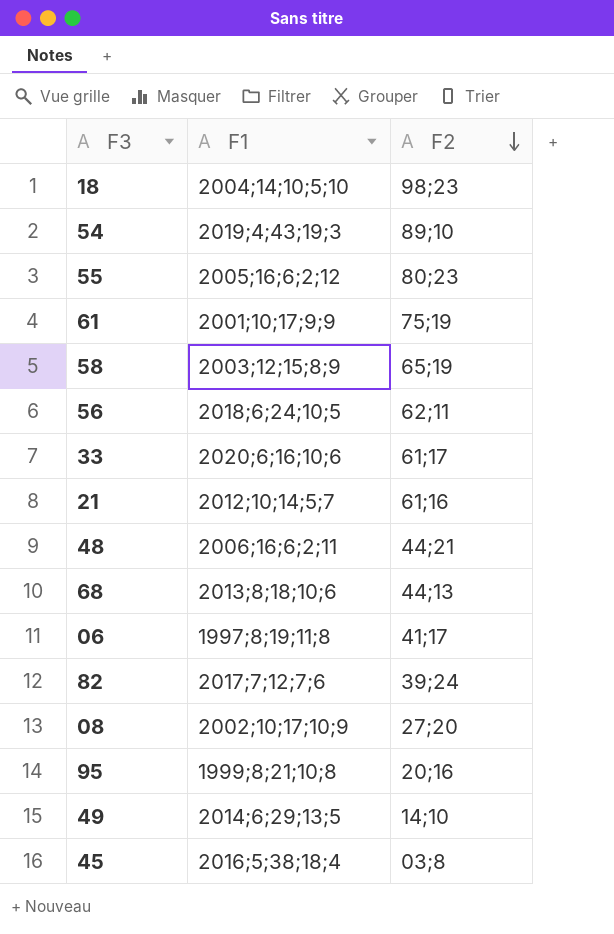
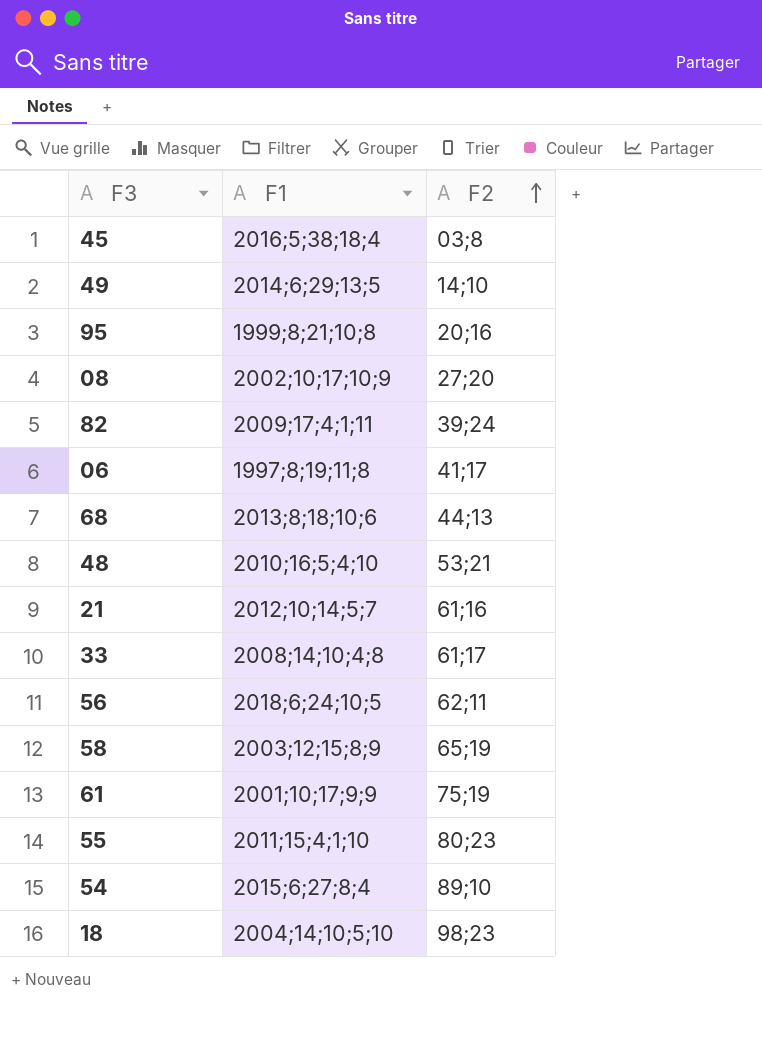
row order: F2 descending -> F2 ascending
82 | F1: 2017;7;12;7;6 -> 2009;17;4;1;11
48 | F1: 2006;16;6;2;11 -> 2010;16;5;4;10
48 | F2: 44;21 -> 53;21
33 | F1: 2020;6;16;10;6 -> 2008;14;10;4;8
55 | F1: 2005;16;6;2;12 -> 2011;15;4;1;10
54 | F1: 2019;4;43;19;3 -> 2015;6;27;8;4

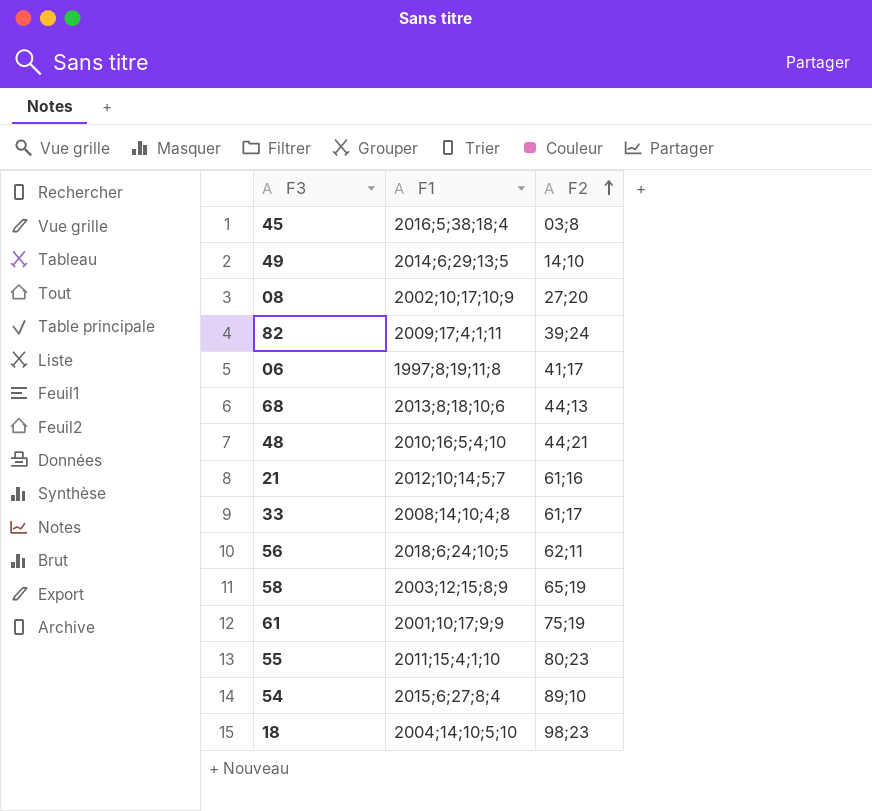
row 95: 1999;8;21;10;8 | 20;16 -> none
48 | F2: 53;21 -> 44;21

